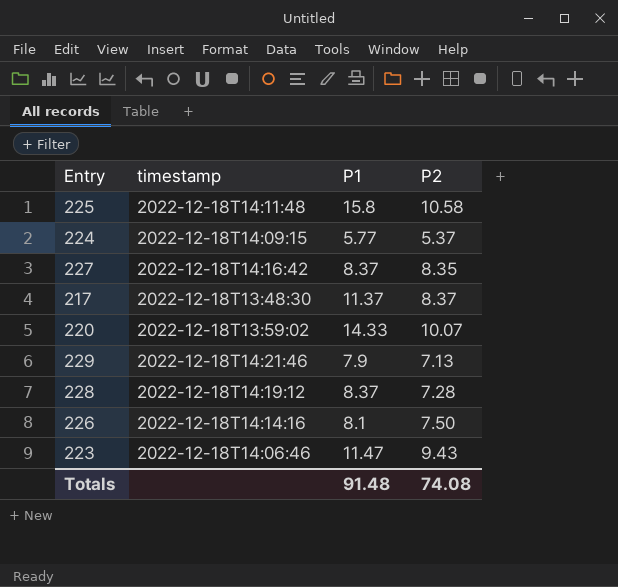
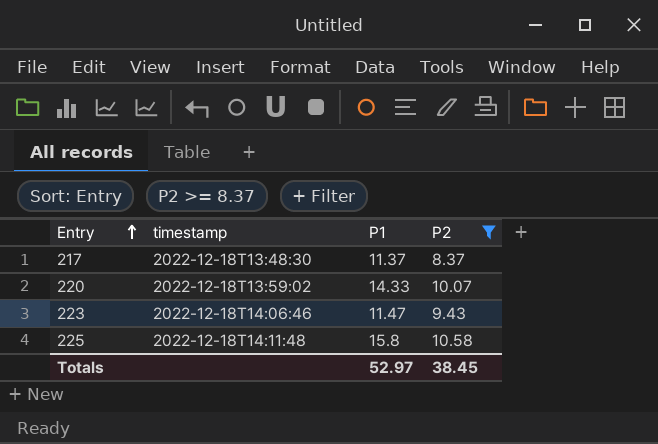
filter: none -> P2 >= 8.37
row order: none -> Entry ascending
Totals | P1: 91.48 -> 52.97
Totals | P2: 74.08 -> 38.45

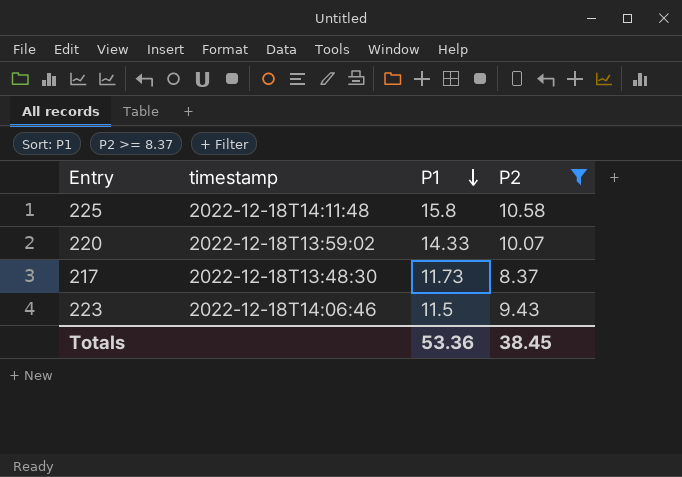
row order: Entry ascending -> P1 descending
217 | P1: 11.37 -> 11.73
223 | P1: 11.47 -> 11.5
Totals | P1: 52.97 -> 53.36

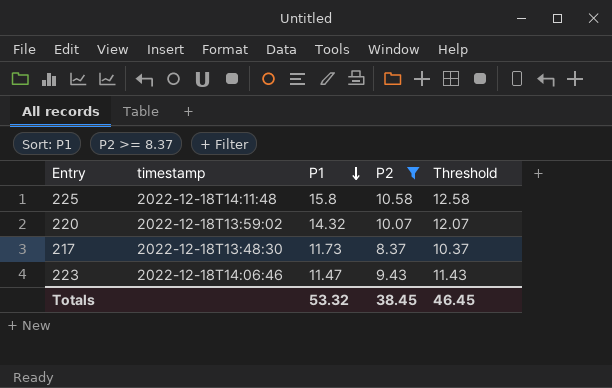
column Threshold | formula: none -> [P2] + 2
220 | P1: 14.33 -> 14.32
223 | P1: 11.5 -> 11.47
Totals | P1: 53.36 -> 53.32

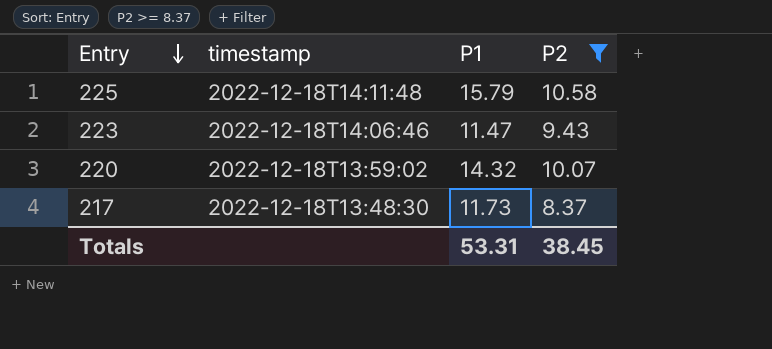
row order: P1 descending -> Entry descending
column Threshold | formula: [P2] + 2 -> none
225 | P1: 15.8 -> 15.79
Totals | P1: 53.32 -> 53.31

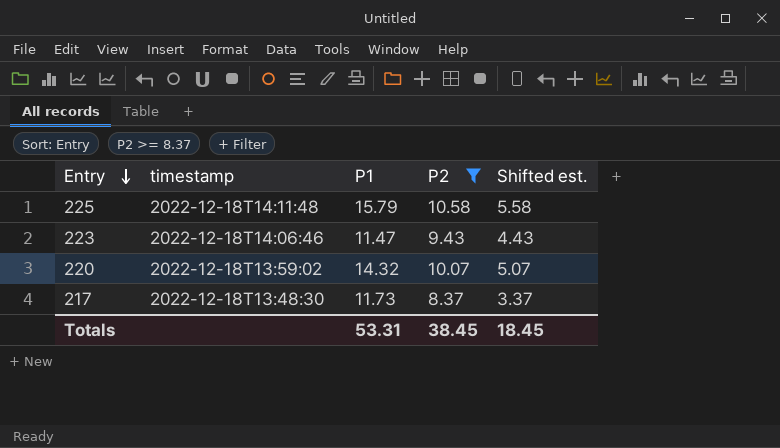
column Shifted est. | formula: none -> [P2] - 5

